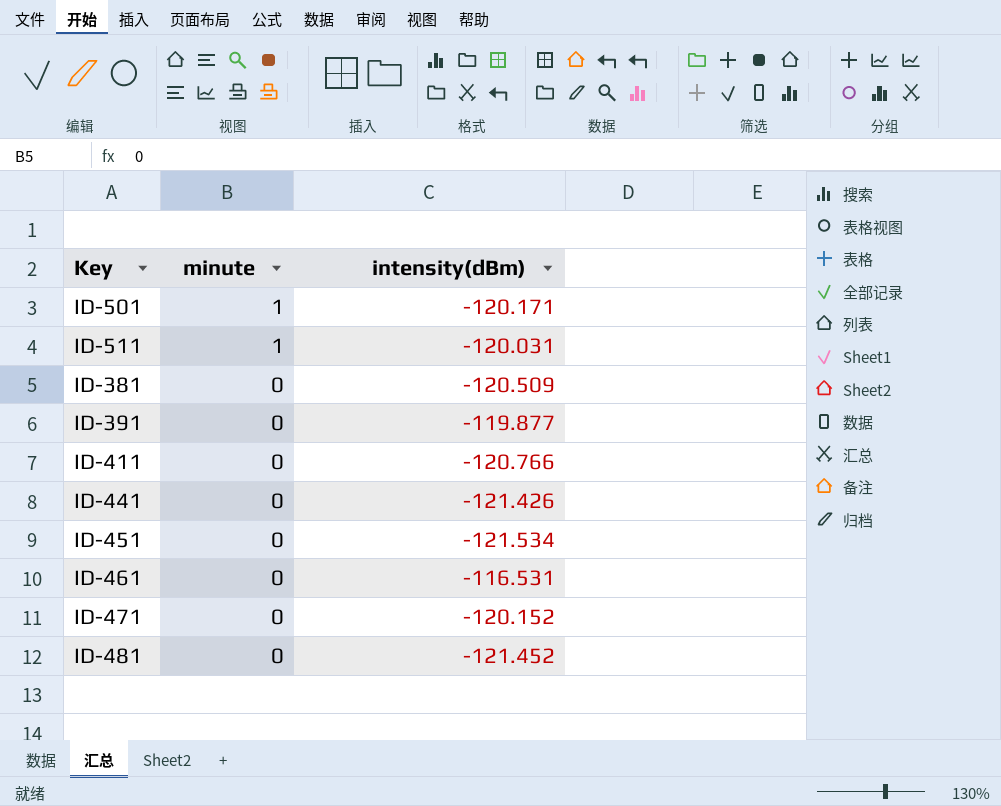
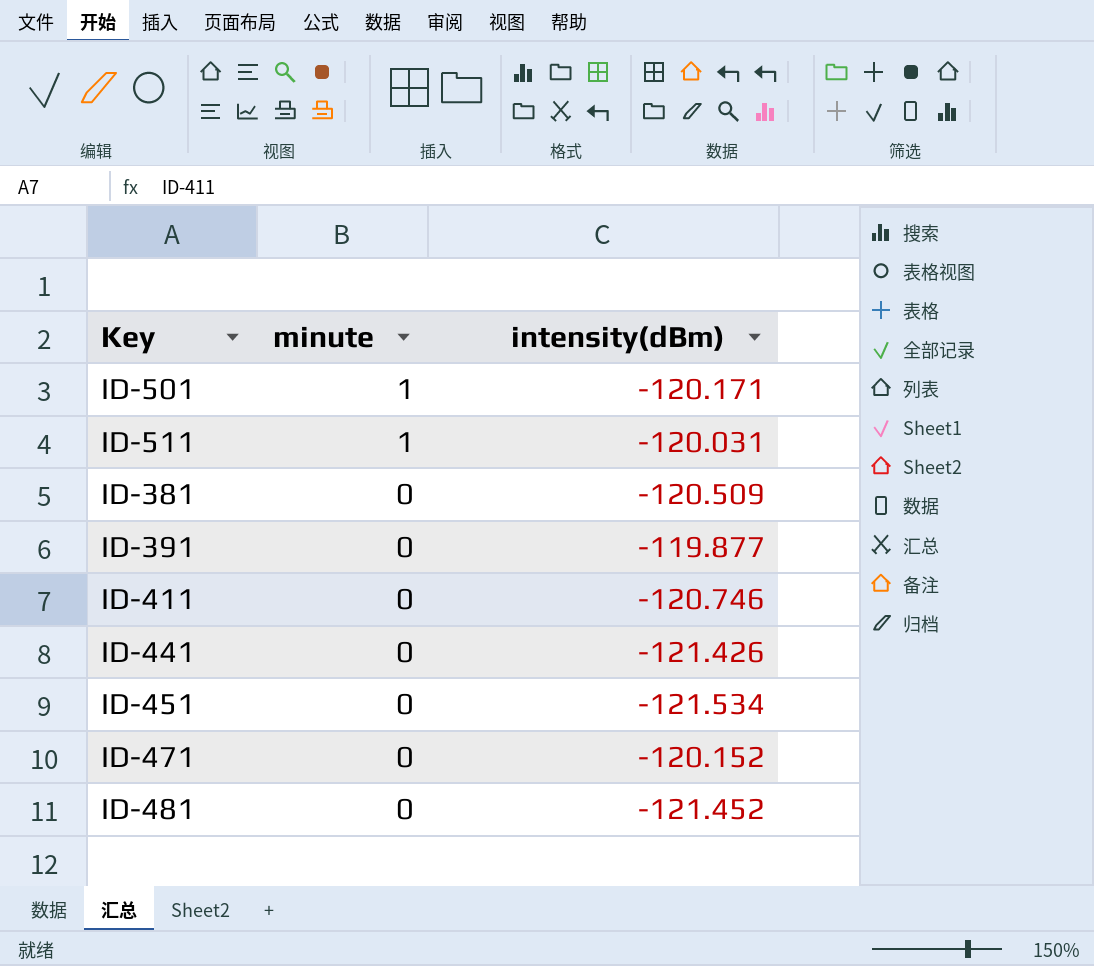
row ID-461: 0 | -116.531 -> none
ID-411 | intensity(dBm): -120.766 -> -120.746

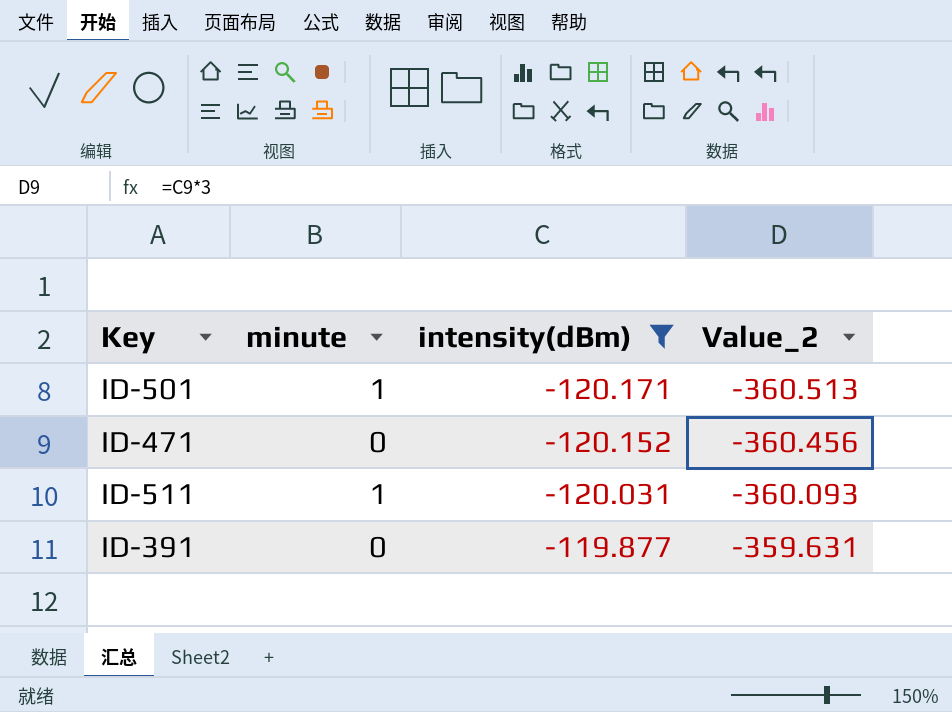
filter: none -> intensity(dBm) >= -120.171
row order: minute descending -> intensity(dBm) ascending
column Value_2 | formula: none -> [intensity(dBm)] * 3

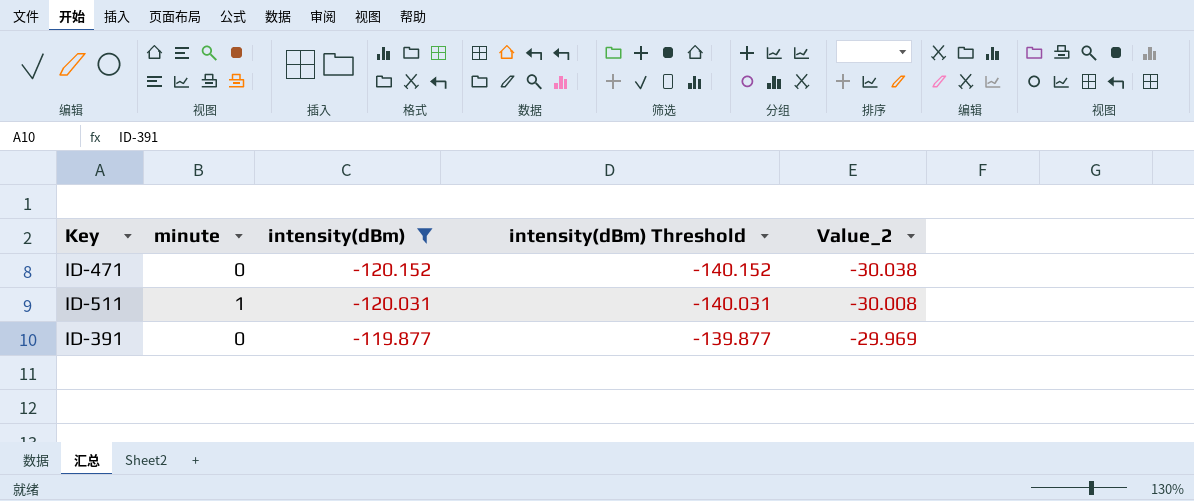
column intensity(dBm) Threshold | formula: none -> [intensity(dBm)] - 20
column Value_2 | formula: [intensity(dBm)] * 3 -> [intensity(dBm)] * 0.25
row ID-501: 1 | -120.171 | -360.513 -> none

